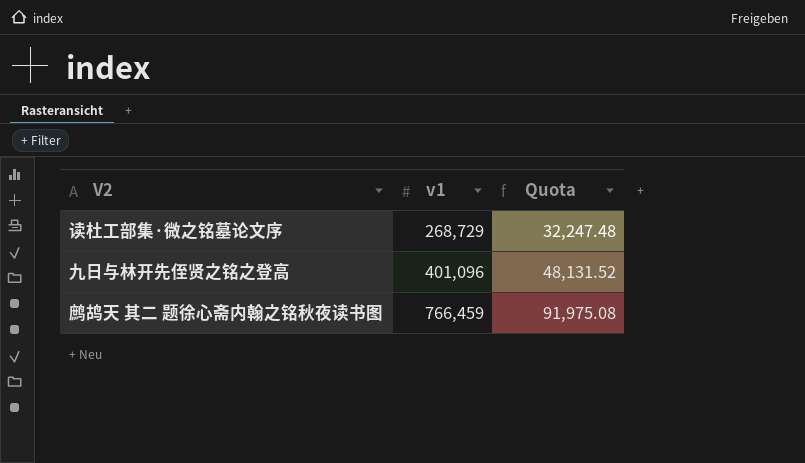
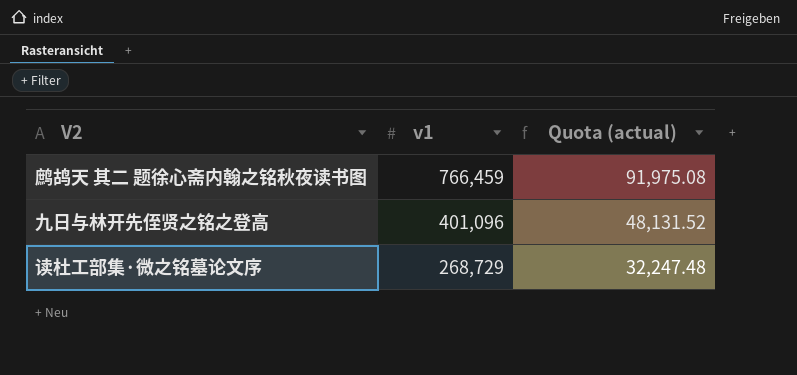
row order: v1 ascending -> v1 descending
column name: Quota -> Quota (actual)

